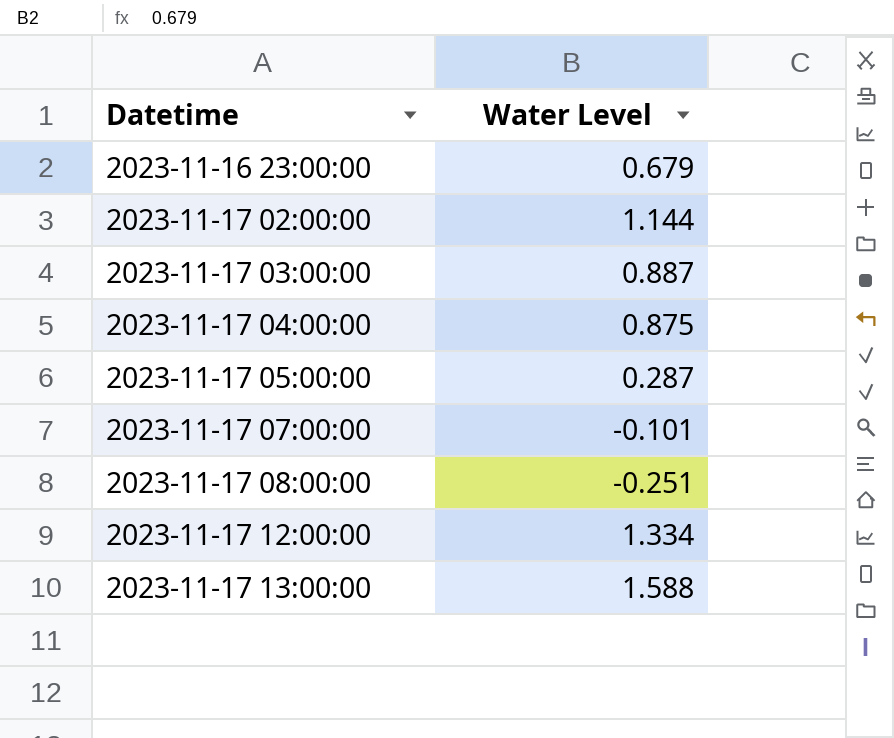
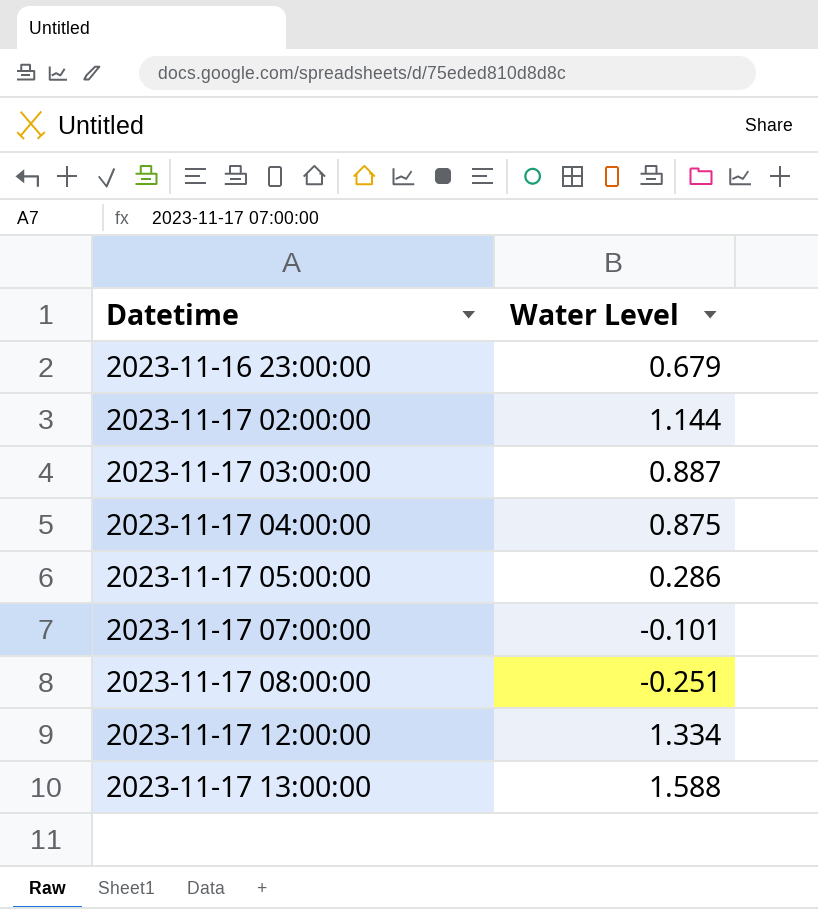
2023-11-17 05:00:00 | Water Level: 0.287 -> 0.286

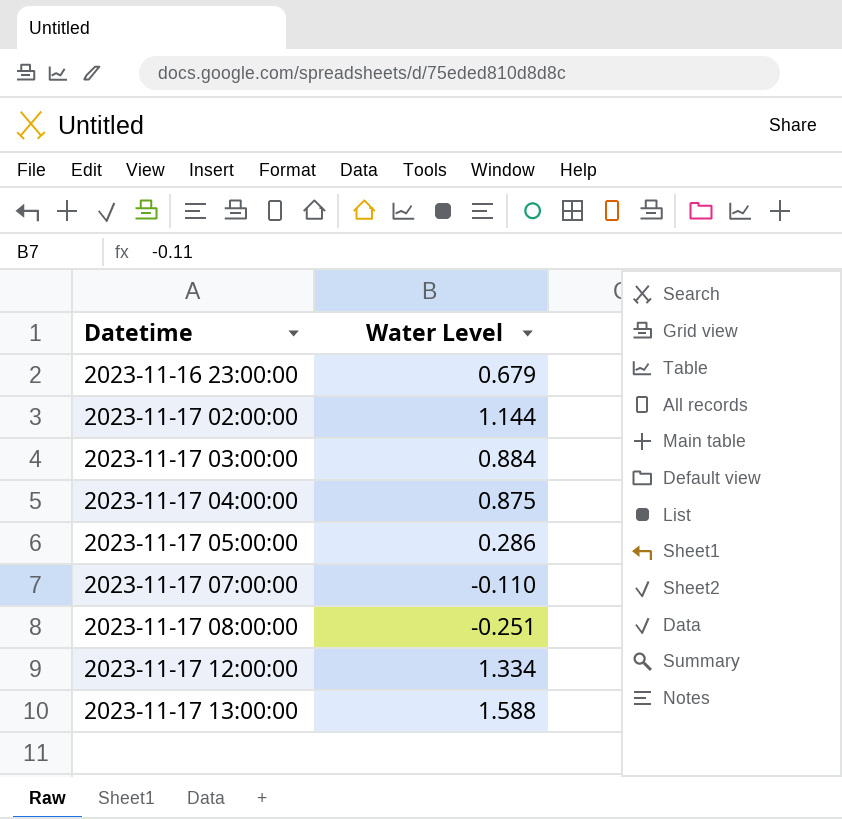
2023-11-17 03:00:00 | Water Level: 0.887 -> 0.884
2023-11-17 07:00:00 | Water Level: -0.101 -> -0.110

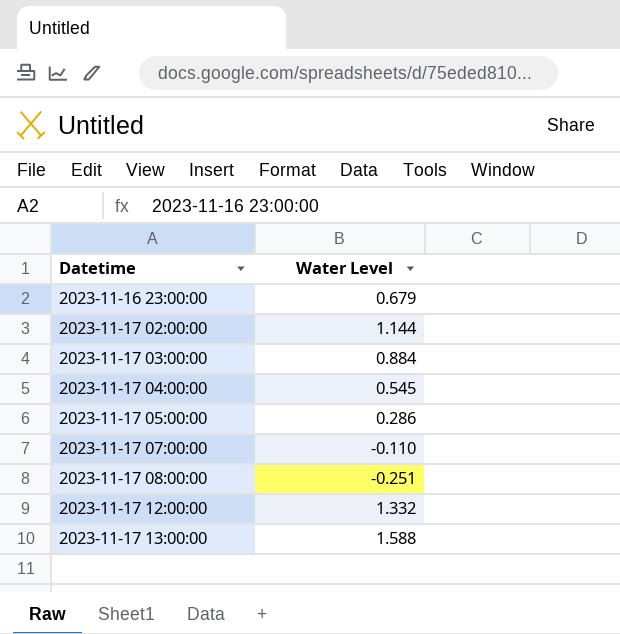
2023-11-17 04:00:00 | Water Level: 0.875 -> 0.545
2023-11-17 12:00:00 | Water Level: 1.334 -> 1.332

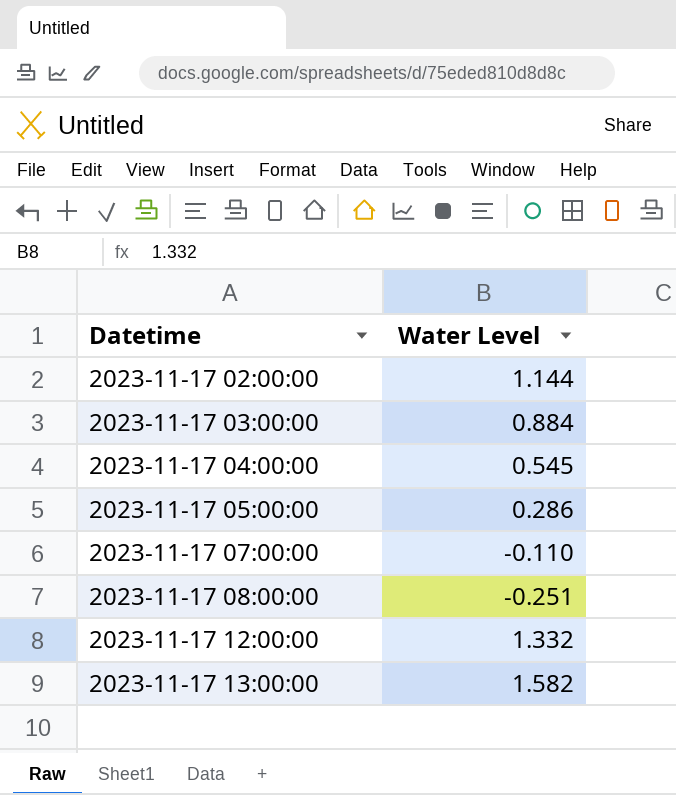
row 2023-11-16 23:00:00: 0.679 -> none
2023-11-17 13:00:00 | Water Level: 1.588 -> 1.582

